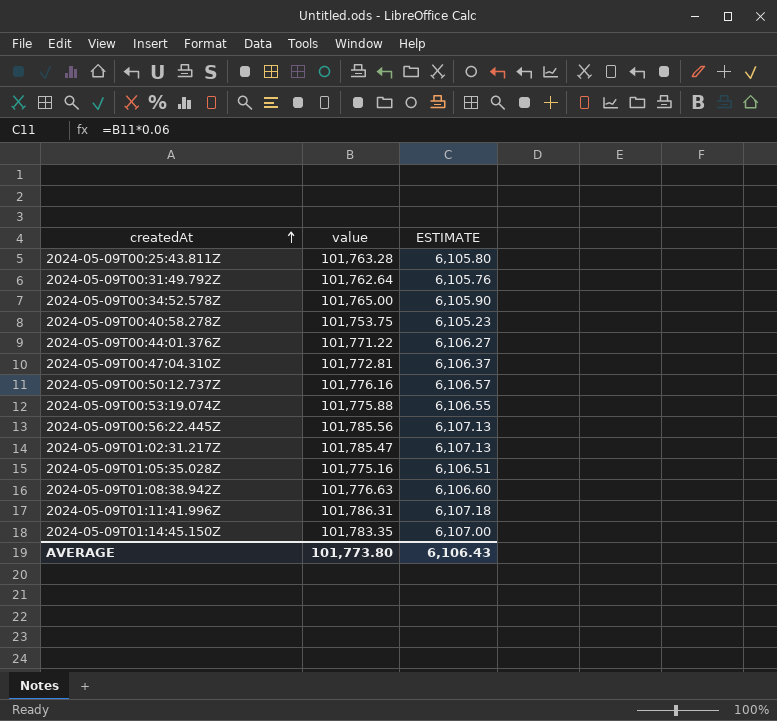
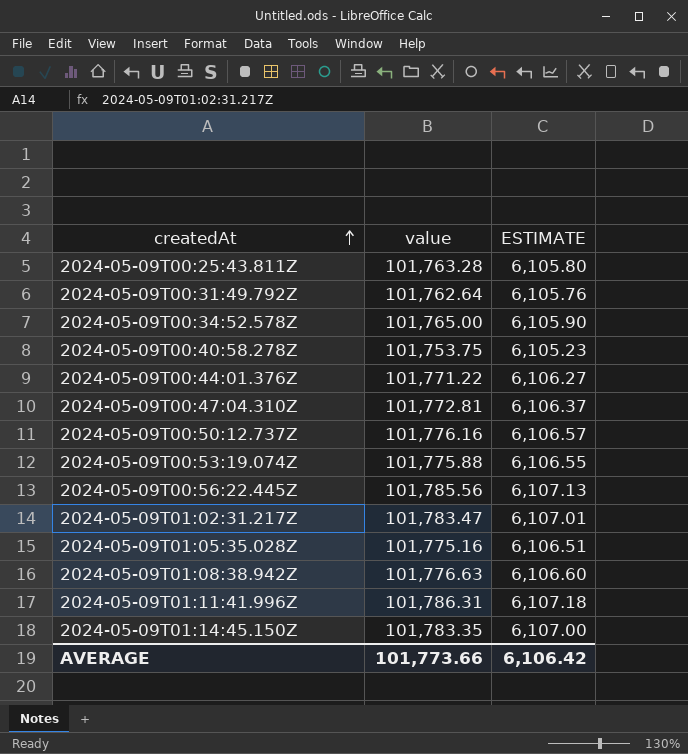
2024-05-09T01:02:31.217Z | value: 101,785.47 -> 101,783.47
2024-05-09T01:02:31.217Z | ESTIMATE: 6,107.13 -> 6,107.01
AVERAGE | value: 101,773.80 -> 101,773.66
AVERAGE | ESTIMATE: 6,106.43 -> 6,106.42

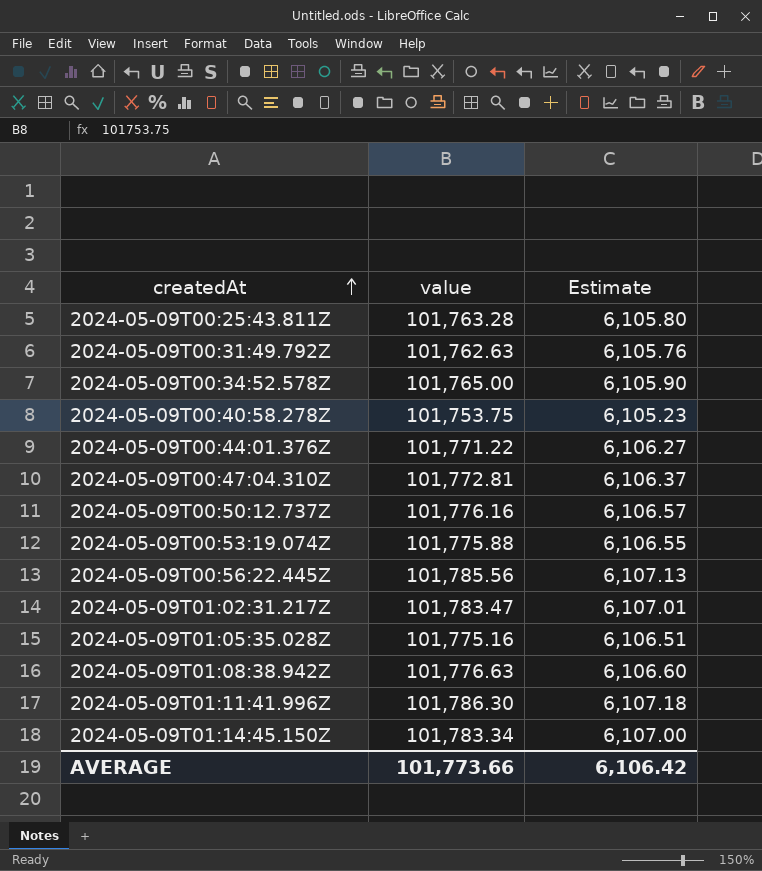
column name: ESTIMATE -> Estimate
2024-05-09T00:31:49.792Z | value: 101,762.64 -> 101,762.63
2024-05-09T01:11:41.996Z | value: 101,786.31 -> 101,786.30
2024-05-09T01:14:45.150Z | value: 101,783.35 -> 101,783.34

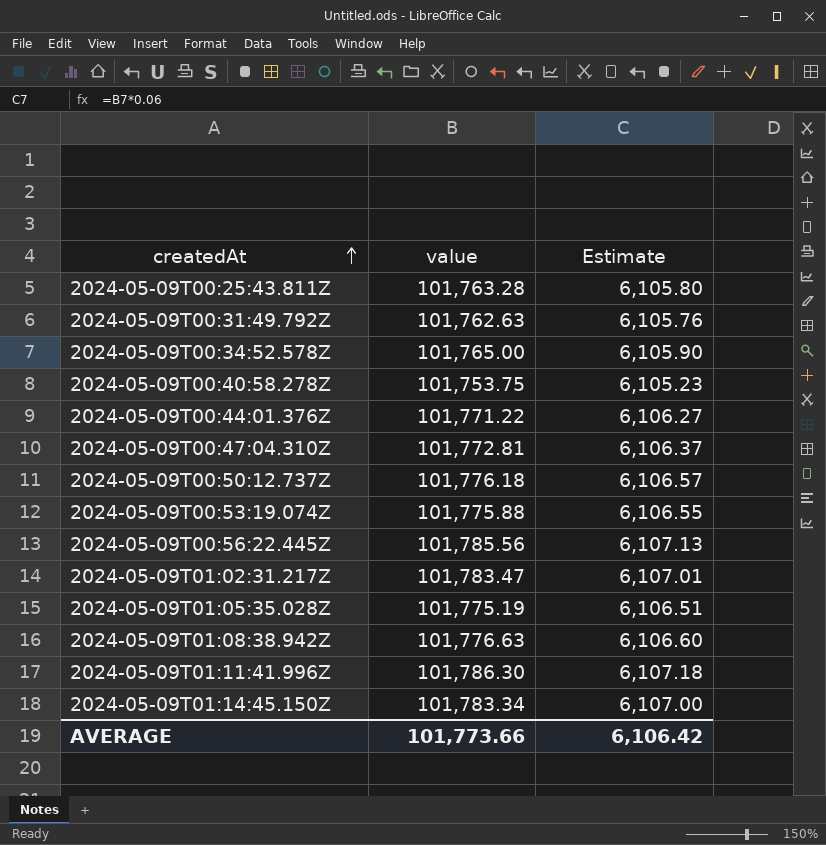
2024-05-09T00:50:12.737Z | value: 101,776.16 -> 101,776.18
2024-05-09T01:05:35.028Z | value: 101,775.16 -> 101,775.19

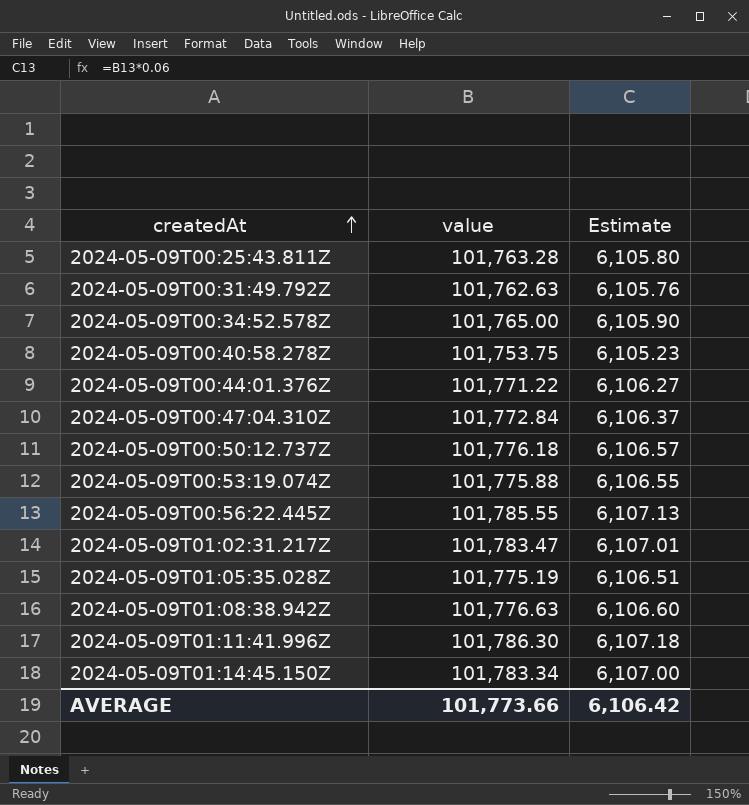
2024-05-09T00:47:04.310Z | value: 101,772.81 -> 101,772.84
2024-05-09T00:56:22.445Z | value: 101,785.56 -> 101,785.55

